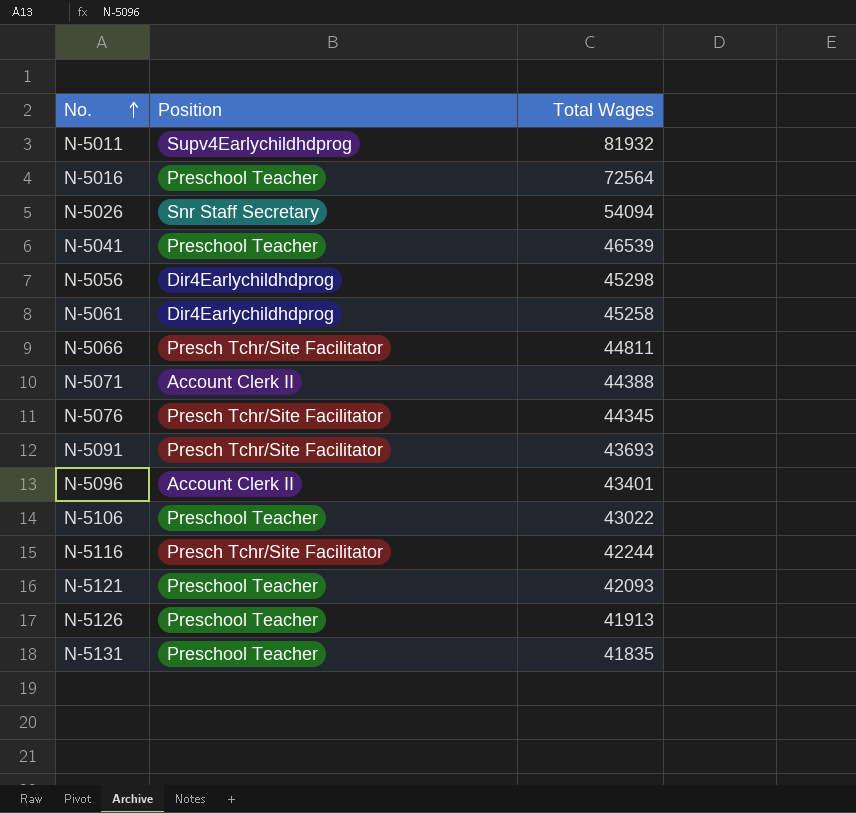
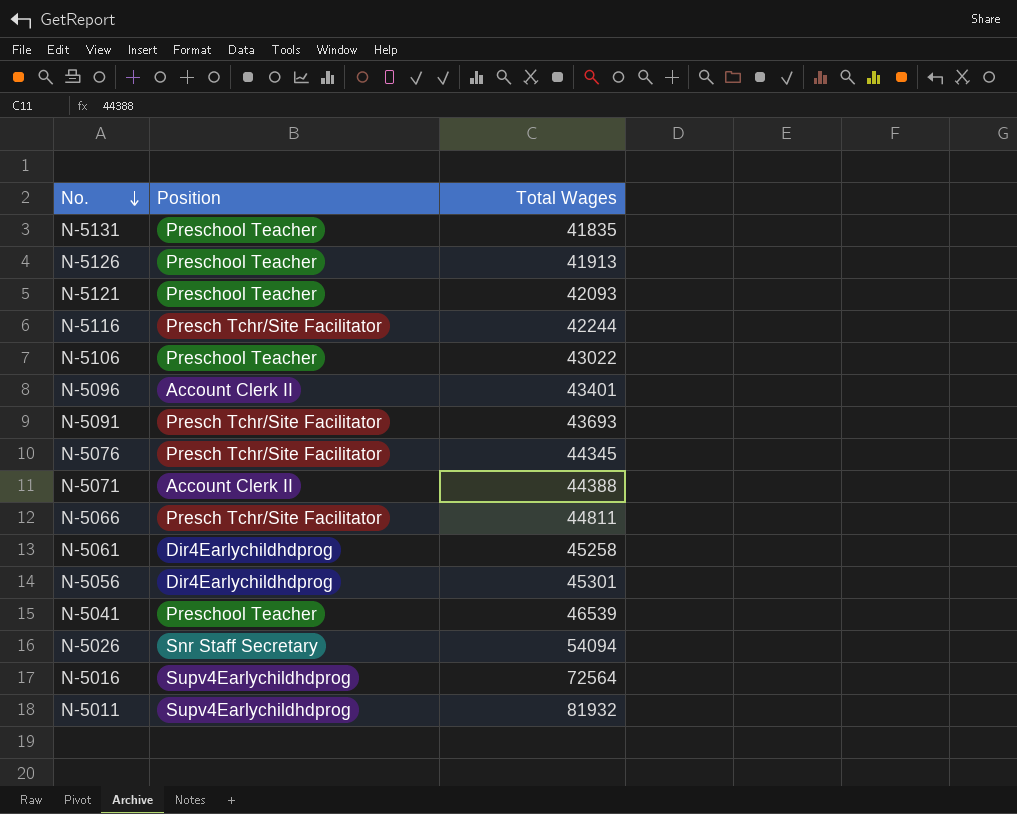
row order: No. ascending -> No. descending
N-5056 | Total Wages: 45298 -> 45301
N-5016 | Position: Preschool Teacher -> Supv4Earlychildhdprog

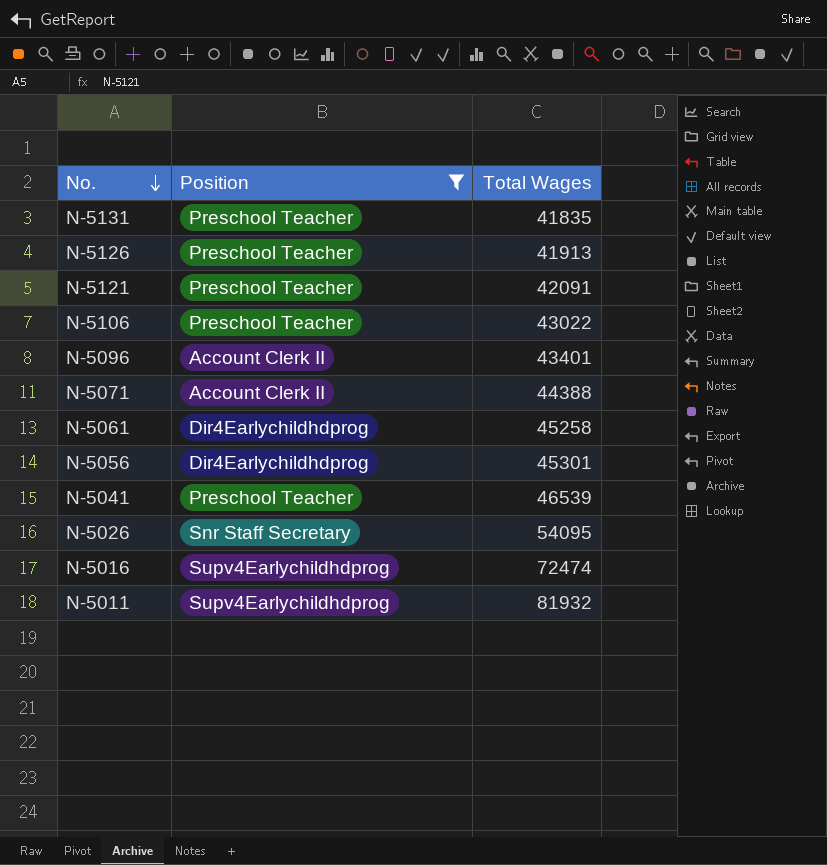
filter: none -> Position != Presch Tchr/Site Facilitator
N-5121 | Total Wages: 42093 -> 42091
N-5026 | Total Wages: 54094 -> 54095
N-5016 | Total Wages: 72564 -> 72474

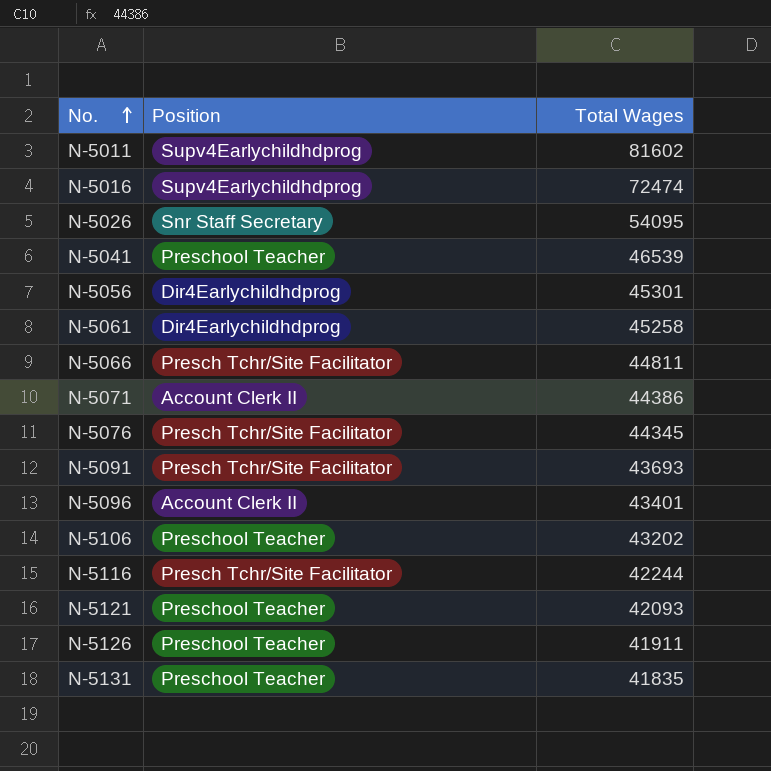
filter: Position != Presch Tchr/Site Facilitator -> none
row order: No. descending -> No. ascending
N-5011 | Total Wages: 81932 -> 81602
N-5071 | Total Wages: 44388 -> 44386
N-5106 | Total Wages: 43022 -> 43202
N-5121 | Total Wages: 42091 -> 42093
N-5126 | Total Wages: 41913 -> 41911

